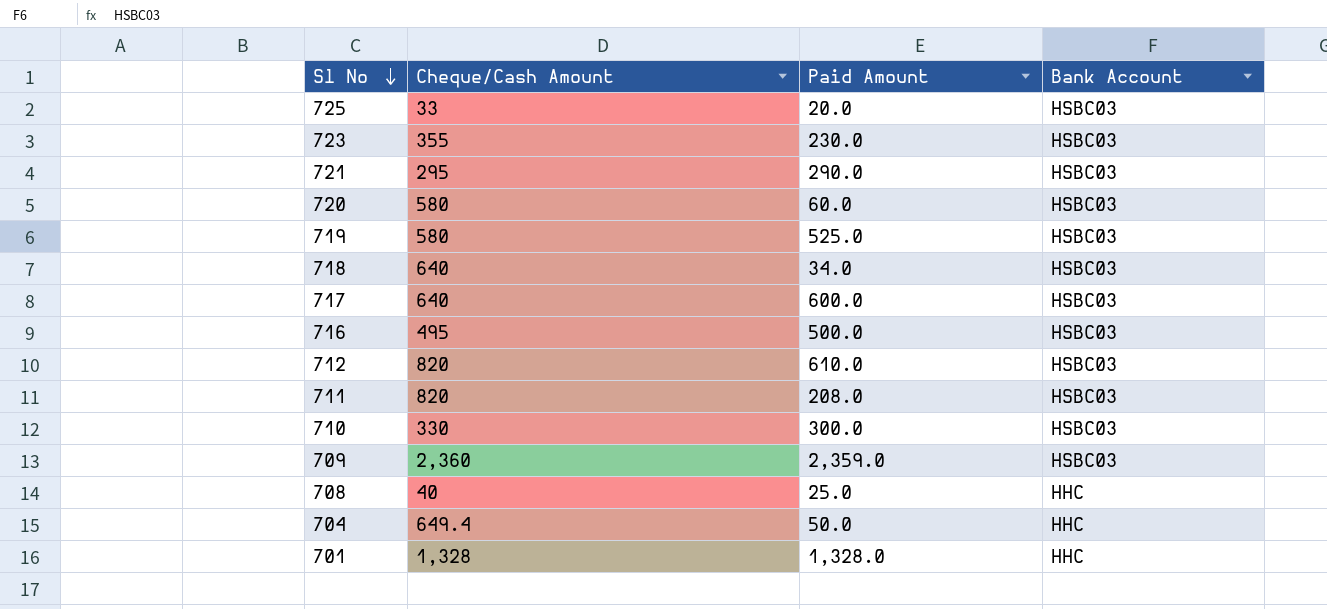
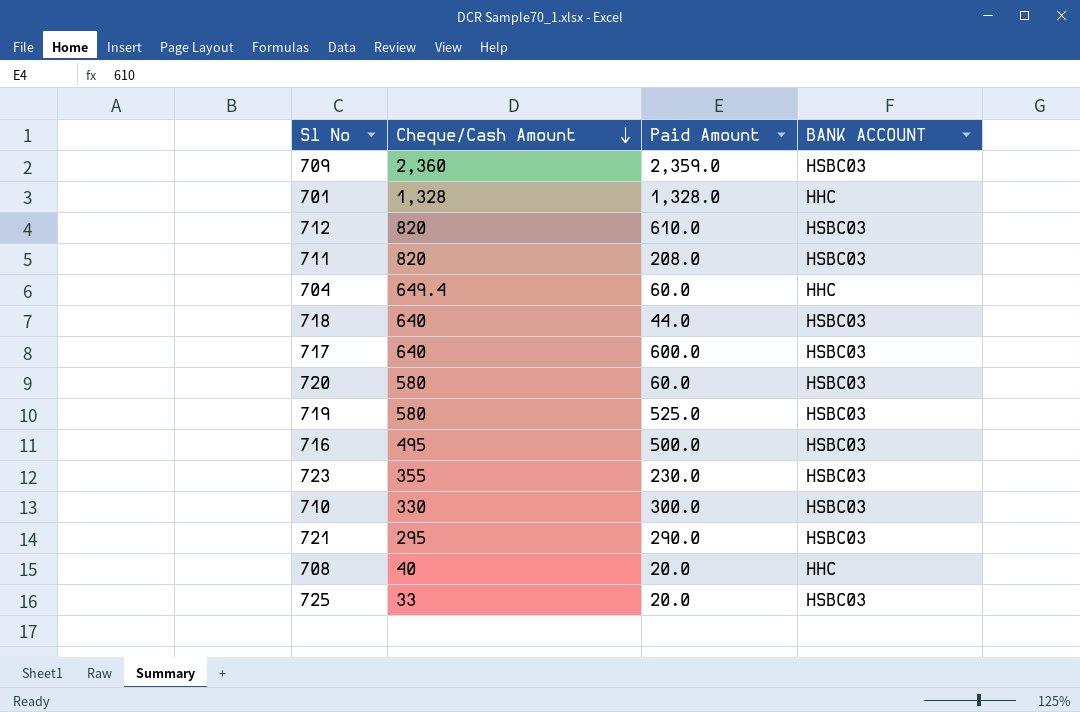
row order: Sl No descending -> Cheque/Cash Amount descending
column name: Bank Account -> BANK ACCOUNT
704 | Paid Amount: 50.0 -> 60.0
718 | Paid Amount: 34.0 -> 44.0
708 | Paid Amount: 25.0 -> 20.0

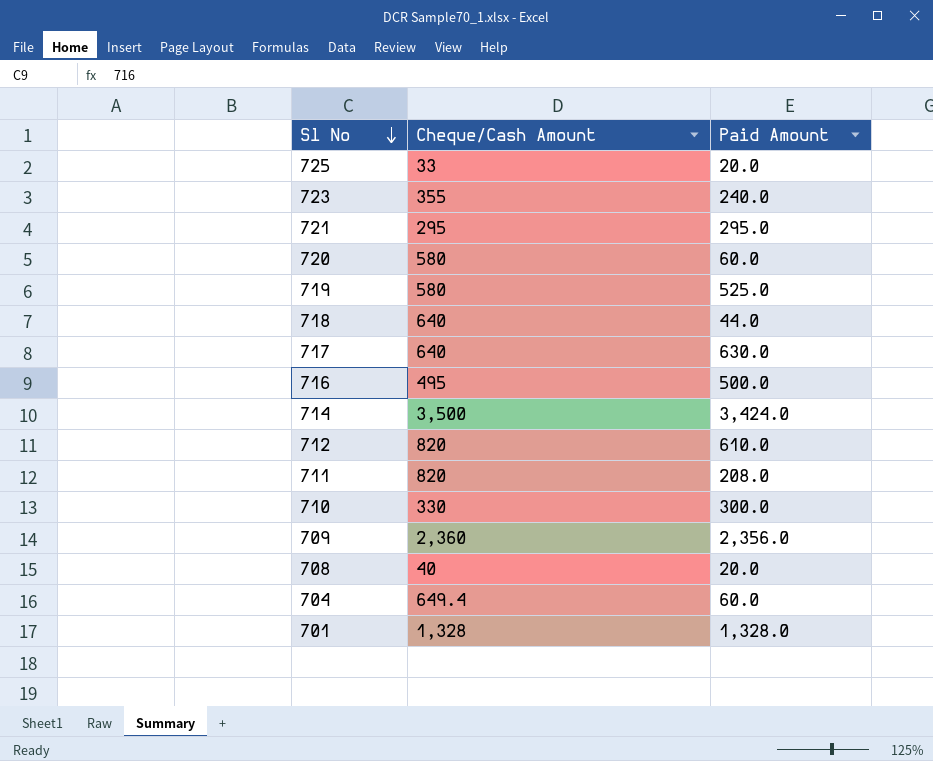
row order: Cheque/Cash Amount descending -> Sl No descending
column BANK ACCOUNT | position: 4 -> none
723 | Paid Amount: 230.0 -> 240.0
721 | Paid Amount: 290.0 -> 295.0
717 | Paid Amount: 600.0 -> 630.0
row 714: none -> 3,500 | 3,424.0
709 | Paid Amount: 2,359.0 -> 2,356.0

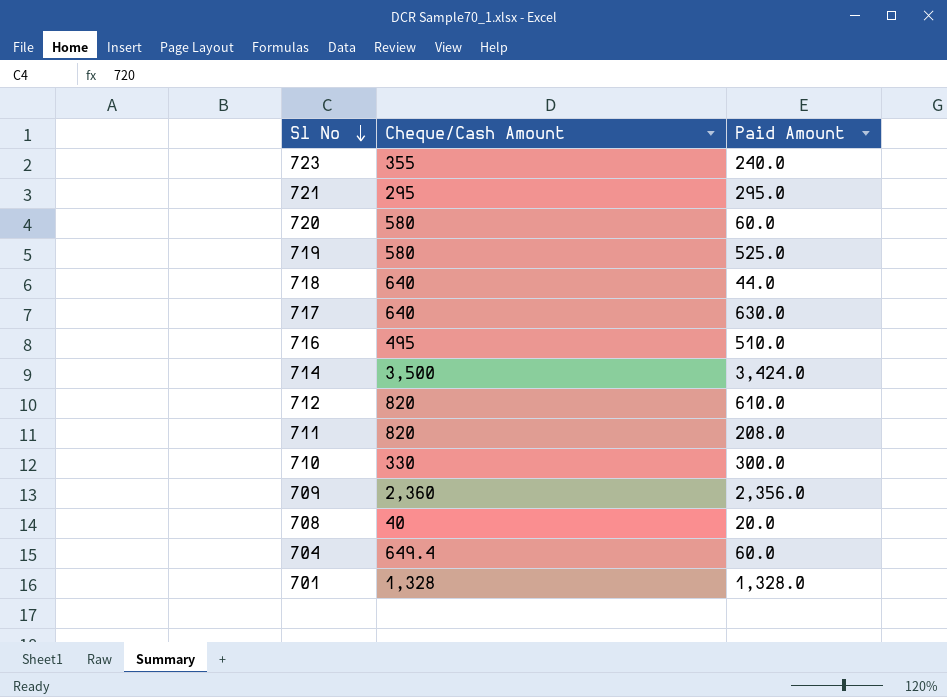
row 725: 33 | 20.0 -> none
716 | Paid Amount: 500.0 -> 510.0

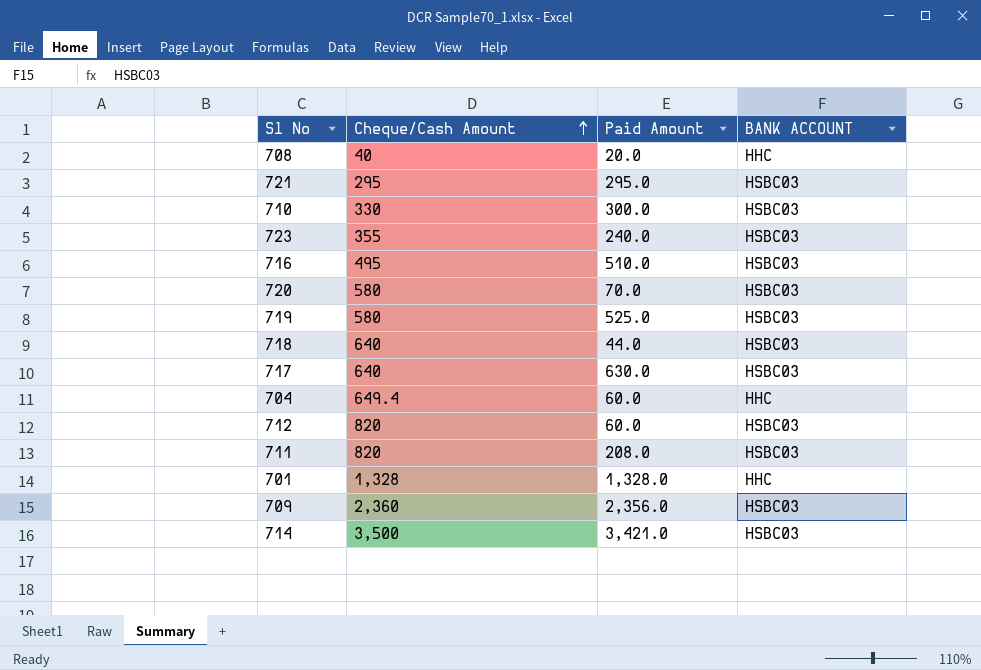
row order: Sl No descending -> Cheque/Cash Amount ascending
column BANK ACCOUNT | position: none -> 4
720 | Paid Amount: 60.0 -> 70.0
712 | Paid Amount: 610.0 -> 60.0
714 | Paid Amount: 3,424.0 -> 3,421.0

